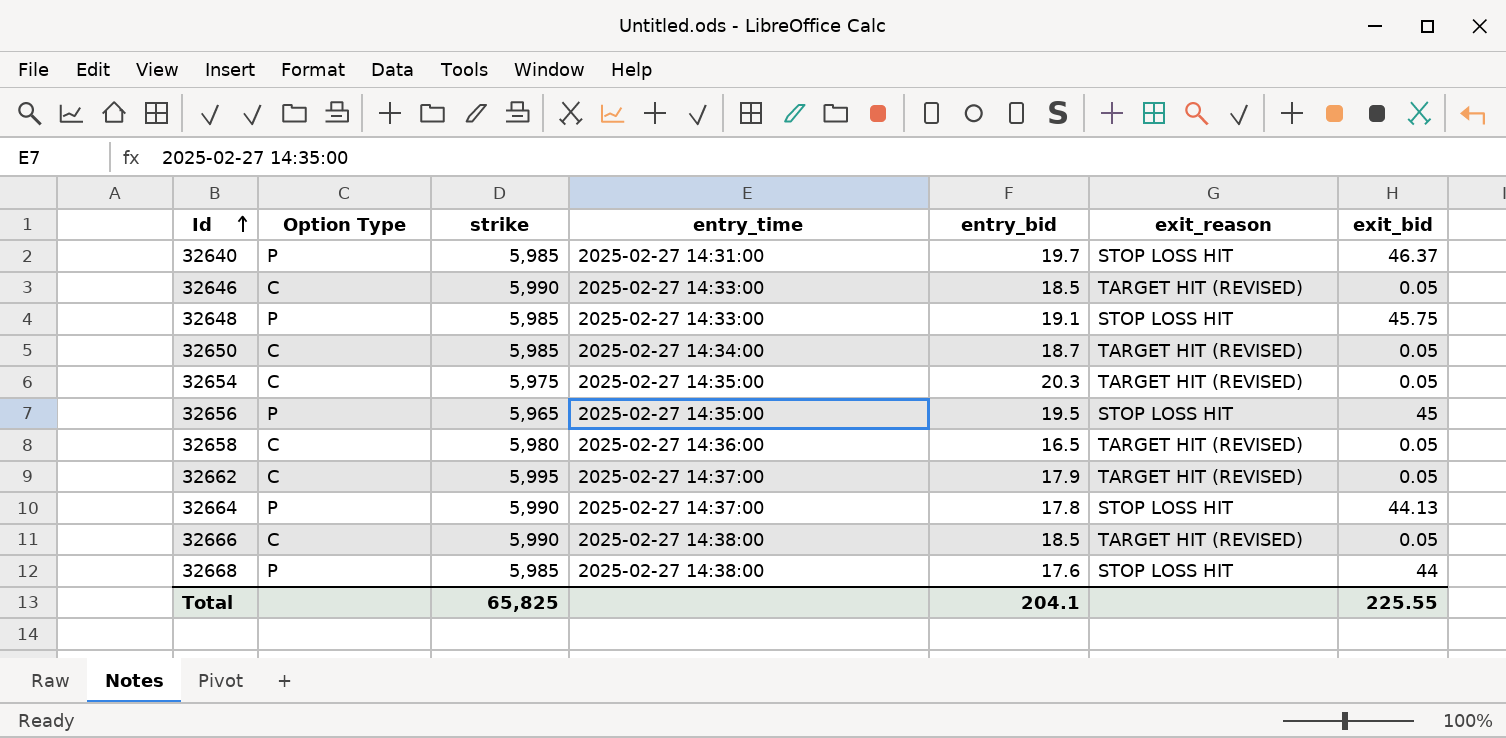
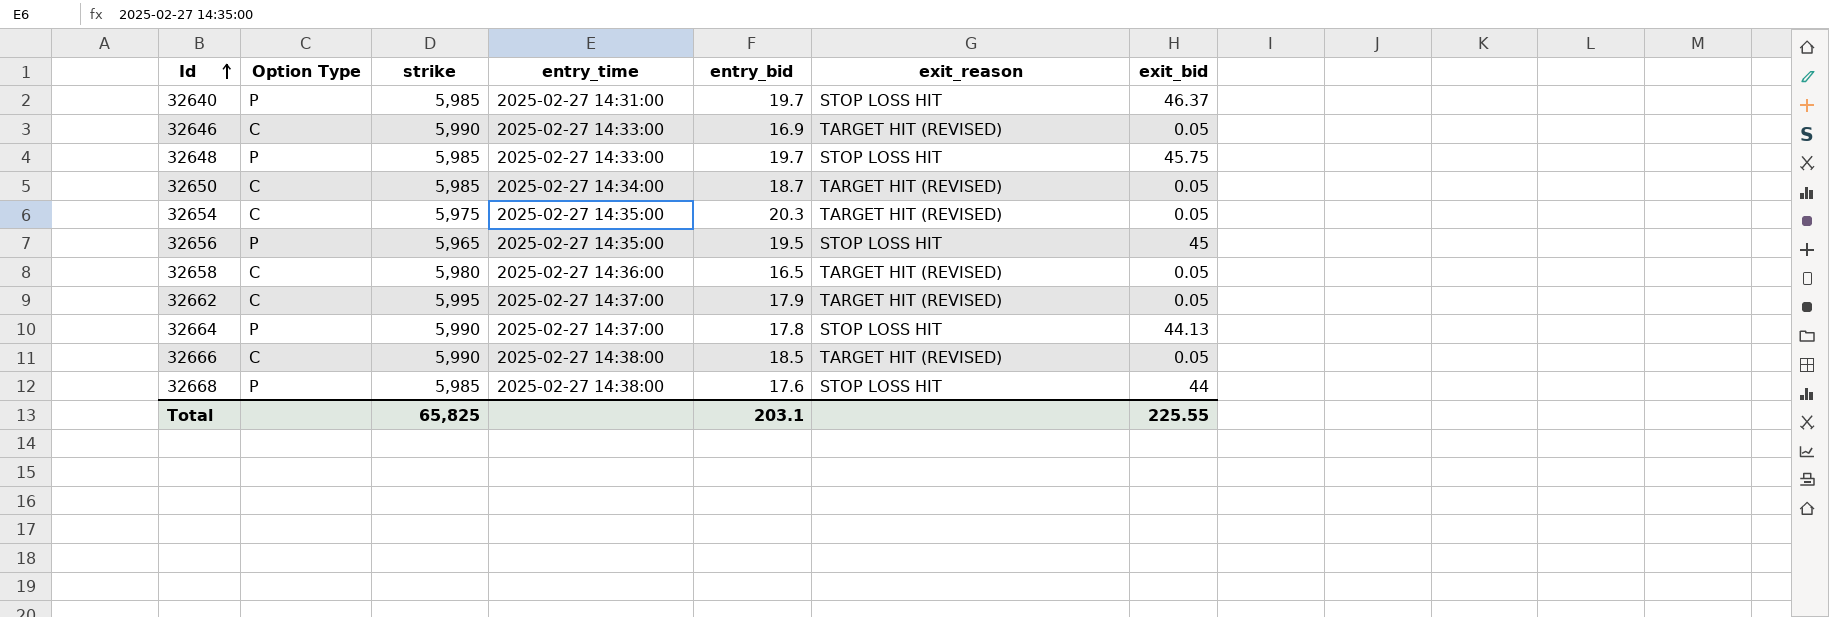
32646 | entry_bid: 18.5 -> 16.9
32648 | entry_bid: 19.1 -> 19.7
Total | entry_bid: 204.1 -> 203.1

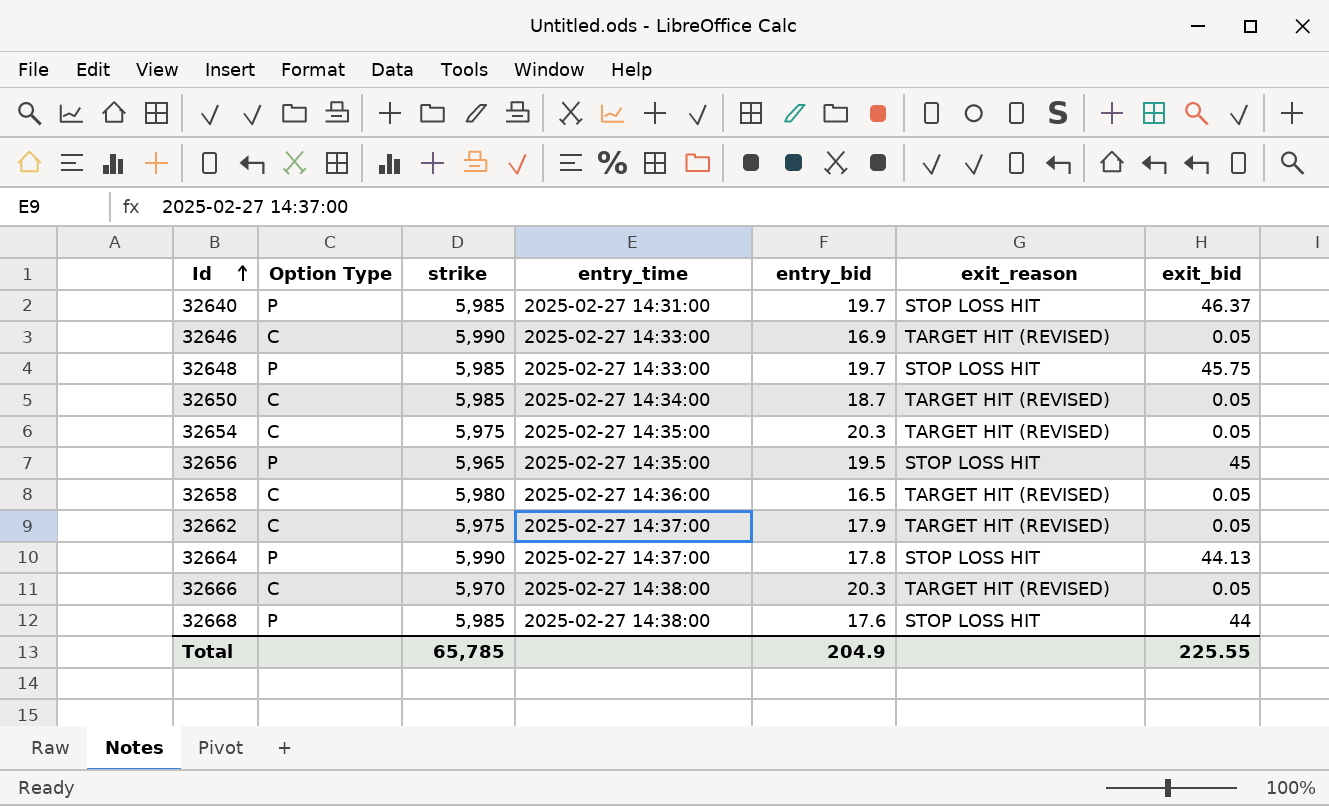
32662 | strike: 5,995 -> 5,975
32666 | strike: 5,990 -> 5,970
32666 | entry_bid: 18.5 -> 20.3
Total | strike: 65,825 -> 65,785
Total | entry_bid: 203.1 -> 204.9

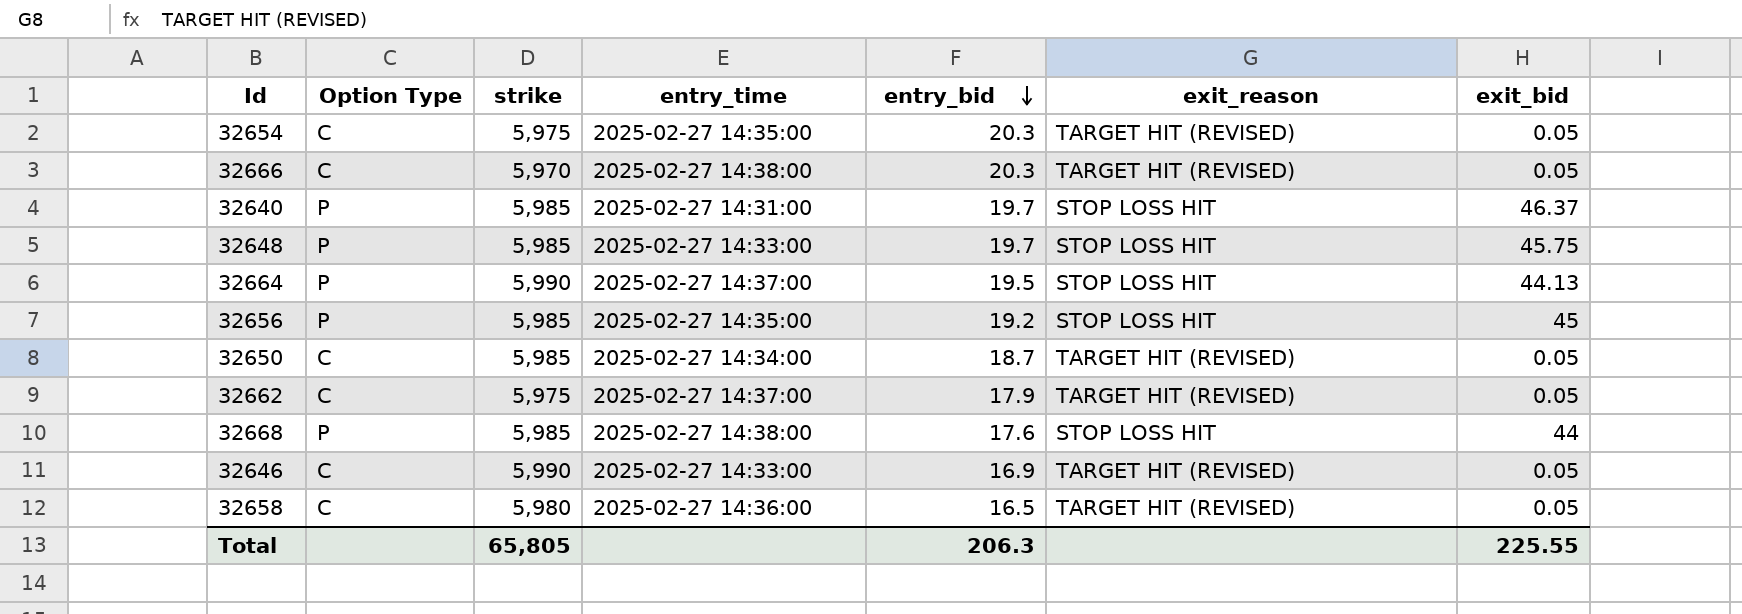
row order: Id ascending -> entry_bid descending
32664 | entry_bid: 17.8 -> 19.5
32656 | strike: 5,965 -> 5,985
32656 | entry_bid: 19.5 -> 19.2
Total | strike: 65,785 -> 65,805
Total | entry_bid: 204.9 -> 206.3

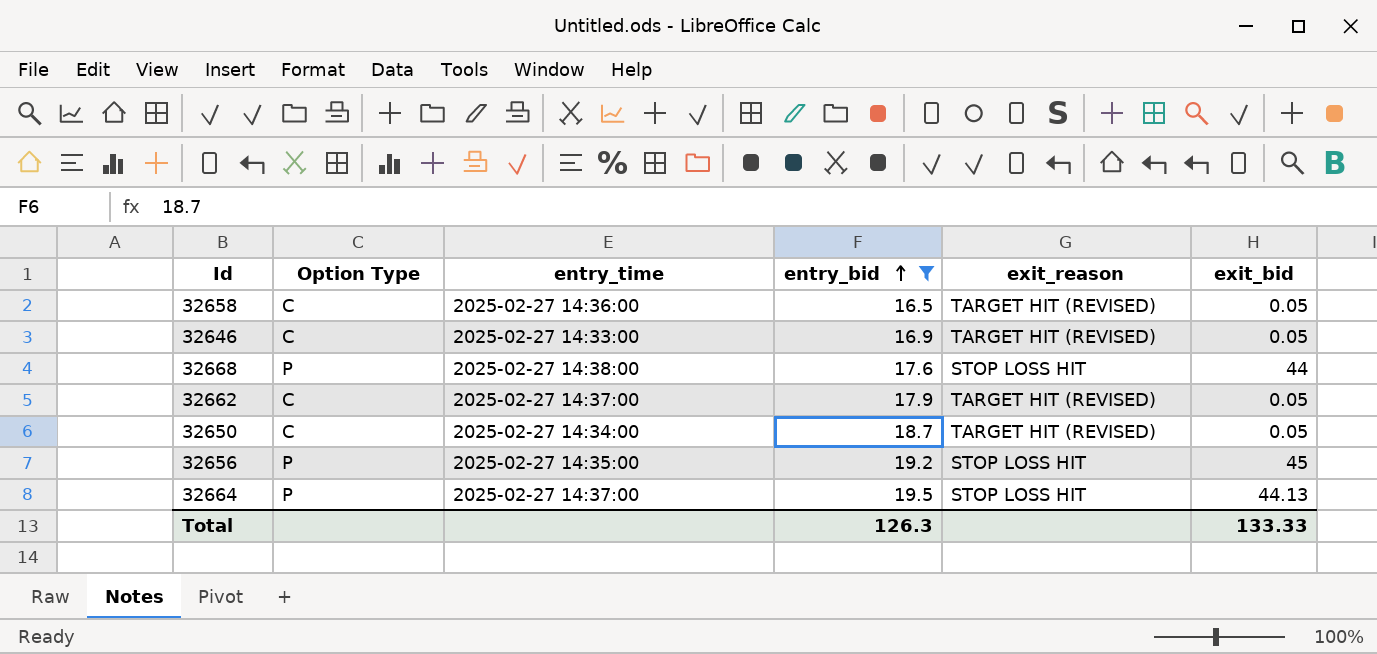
filter: none -> entry_bid <= 19.5
row order: entry_bid descending -> entry_bid ascending
column strike | position: 3 -> none
Total | entry_bid: 206.3 -> 126.3
Total | exit_bid: 225.55 -> 133.33

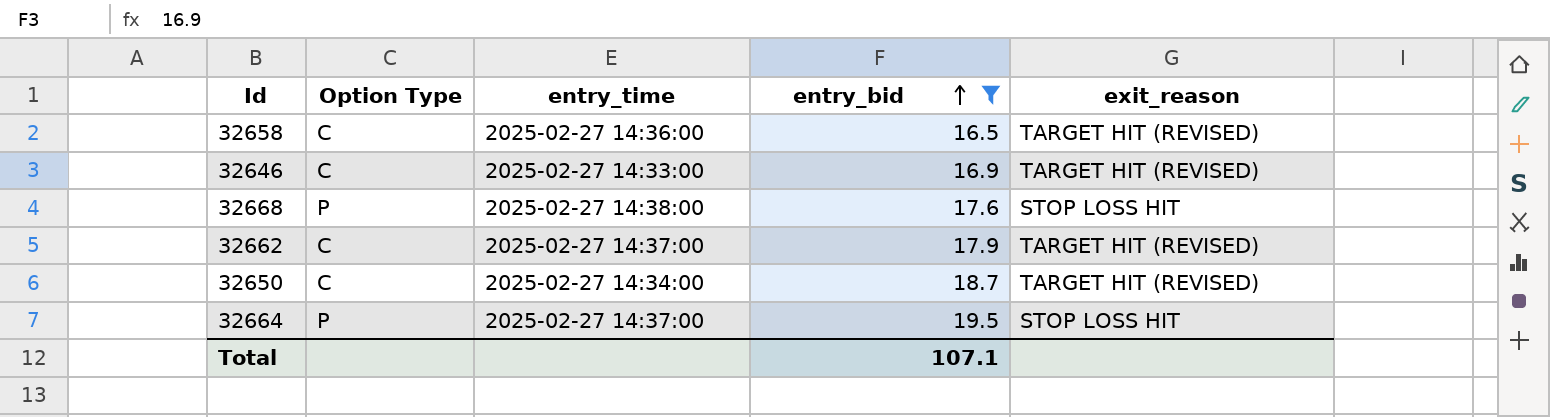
column exit_bid | position: 6 -> none
row 32656: P | 2025-02-27 14:35:00 | 19.2 | STOP LOSS HIT | 45 -> none
Total | entry_bid: 126.3 -> 107.1

